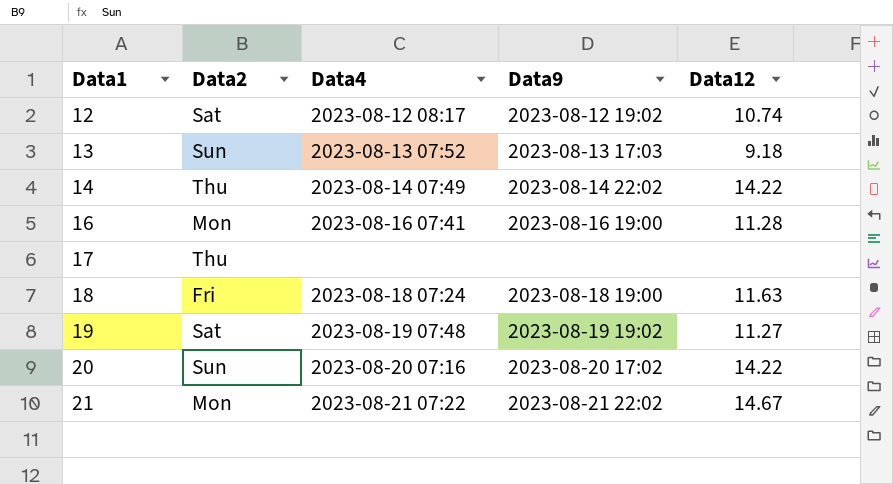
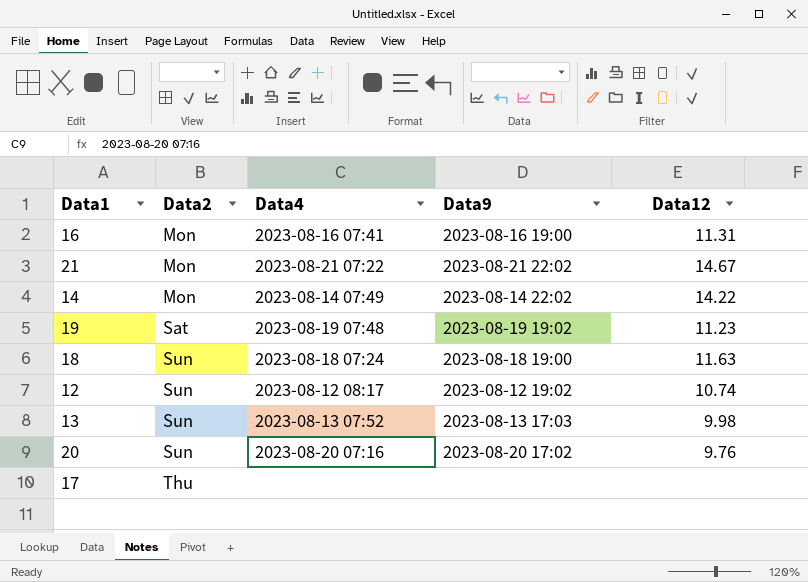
row order: Data1 ascending -> Data2 ascending
16 | Data12: 11.28 -> 11.31
14 | Data2: Thu -> Mon
19 | Data12: 11.27 -> 11.23
18 | Data2: Fri -> Sun
12 | Data2: Sat -> Sun
13 | Data12: 9.18 -> 9.98
20 | Data12: 14.22 -> 9.76

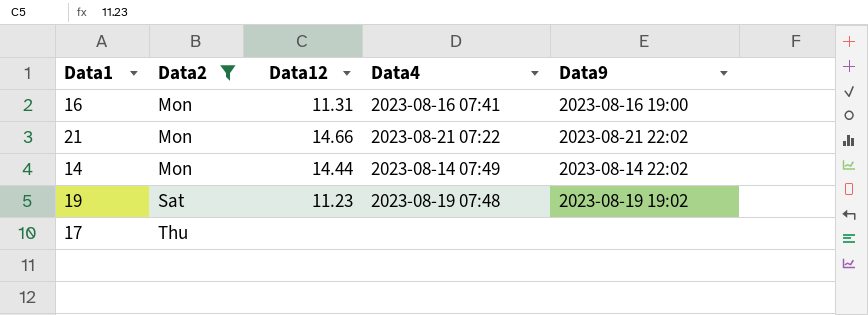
filter: none -> Data2 != Sun
column Data12 | position: 5 -> 3
21 | Data12: 14.67 -> 14.66
14 | Data12: 14.22 -> 14.44

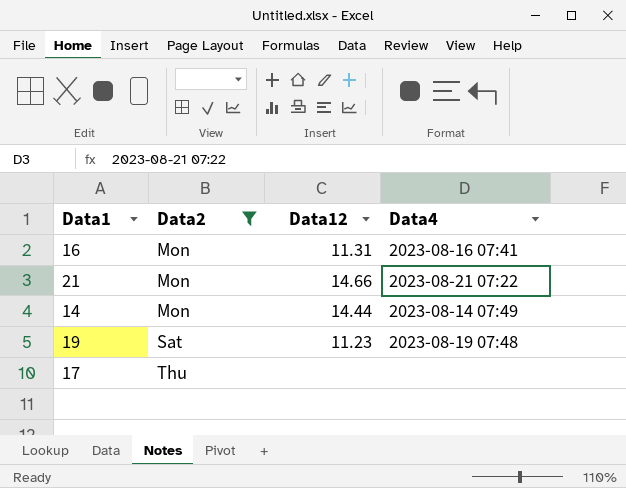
column Data9 | position: 5 -> none

